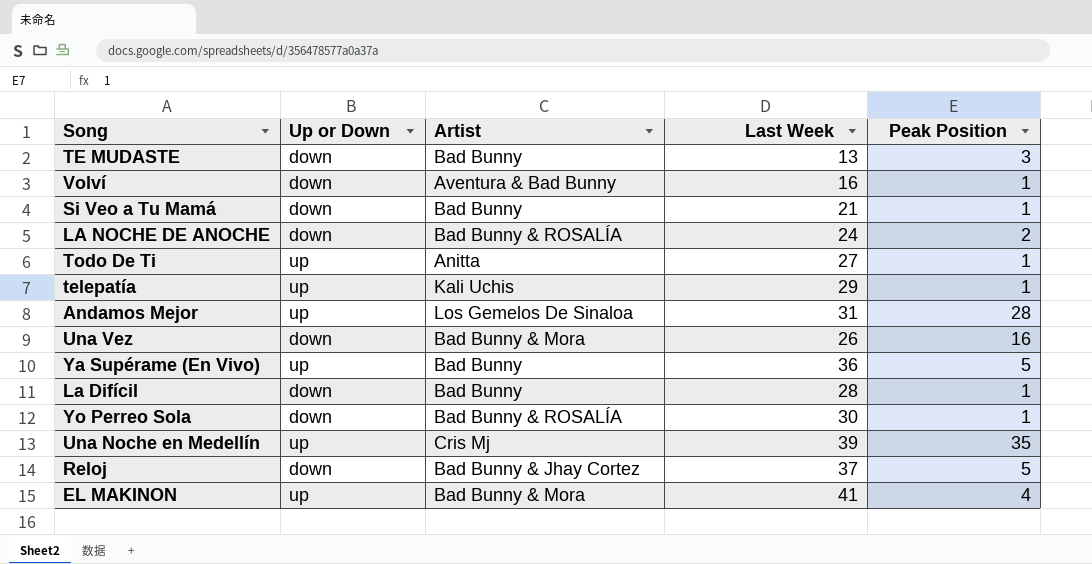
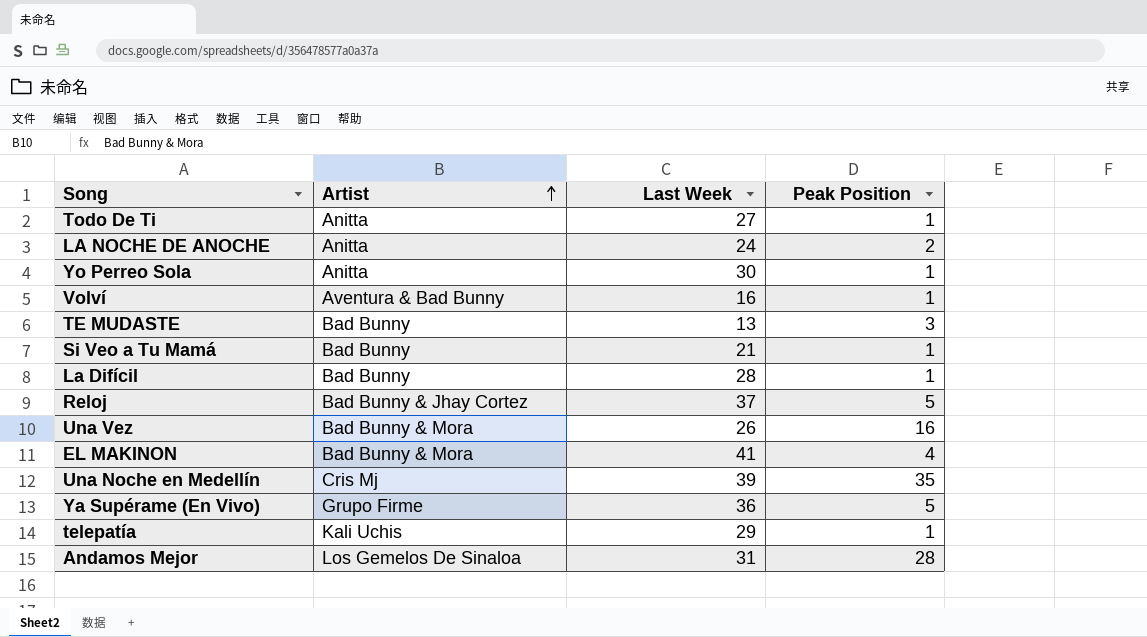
row order: none -> Artist ascending
column Up or Down | position: 2 -> none
LA NOCHE DE ANOCHE | Artist: Bad Bunny & ROSALÍA -> Anitta
Yo Perreo Sola | Artist: Bad Bunny & ROSALÍA -> Anitta
Ya Supérame (En Vivo) | Artist: Bad Bunny -> Grupo Firme

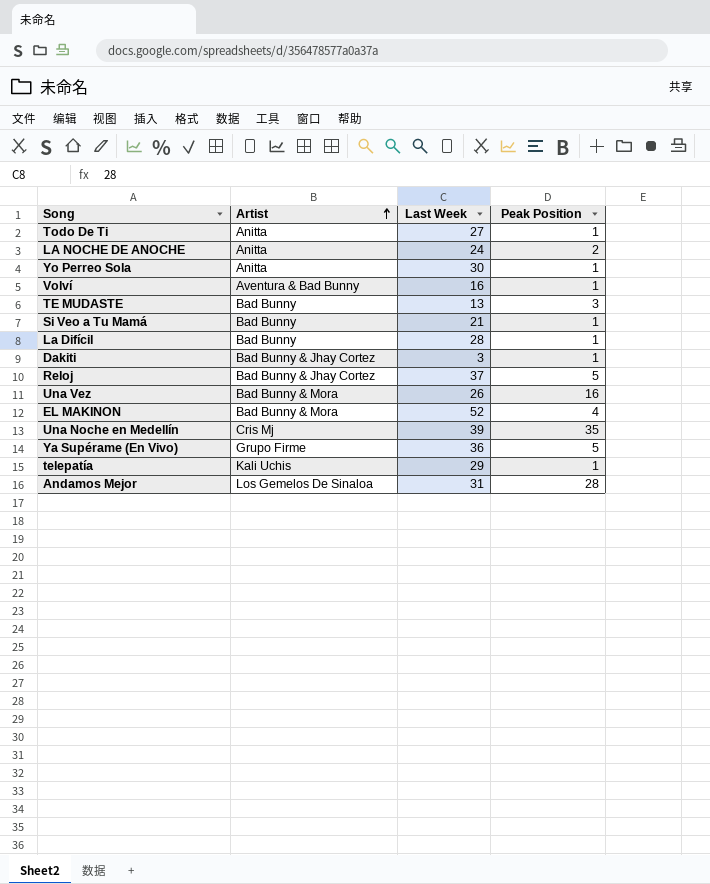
row Dakiti: none -> Bad Bunny & Jhay Cortez | 3 | 1
EL MAKINON | Last Week: 41 -> 52

